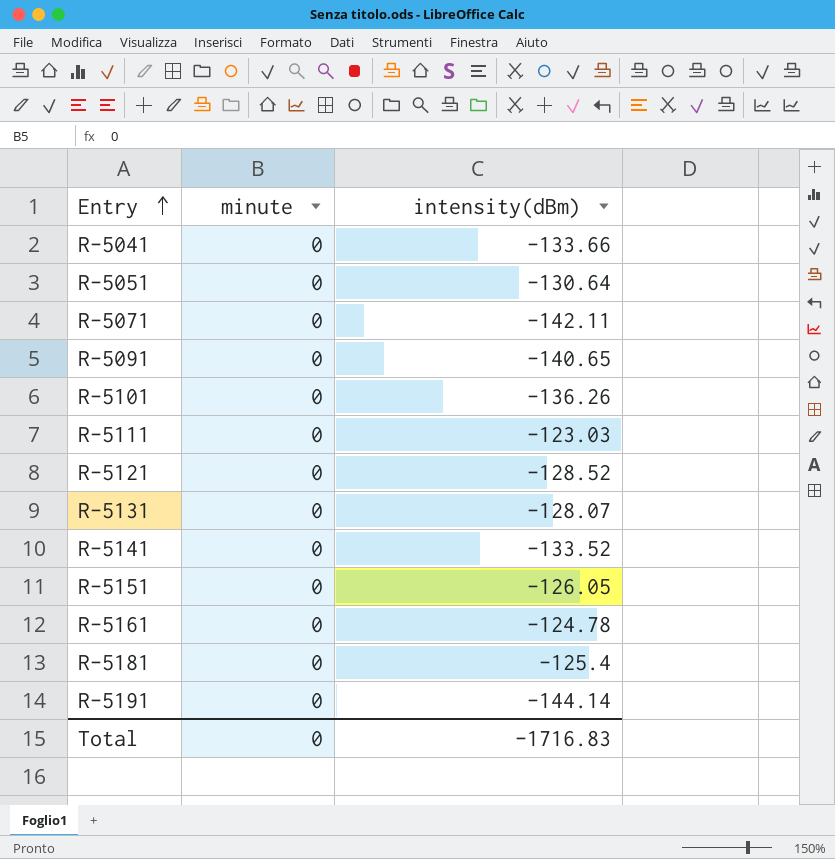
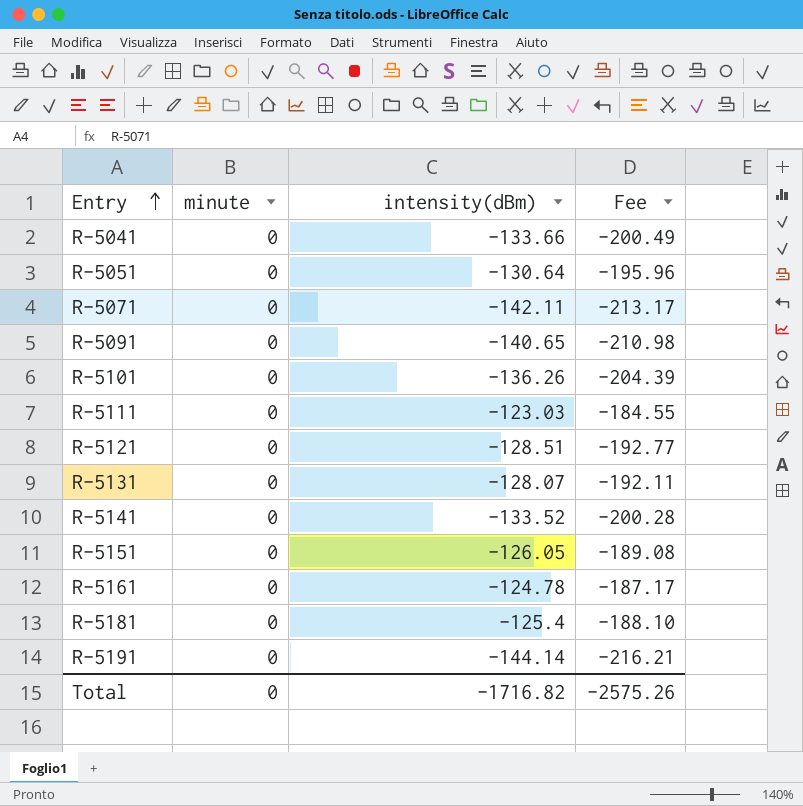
column Fee | formula: none -> [intensity(dBm)] * 1.5
R-5121 | intensity(dBm): -128.52 -> -128.51
Total | intensity(dBm): -1716.83 -> -1716.82

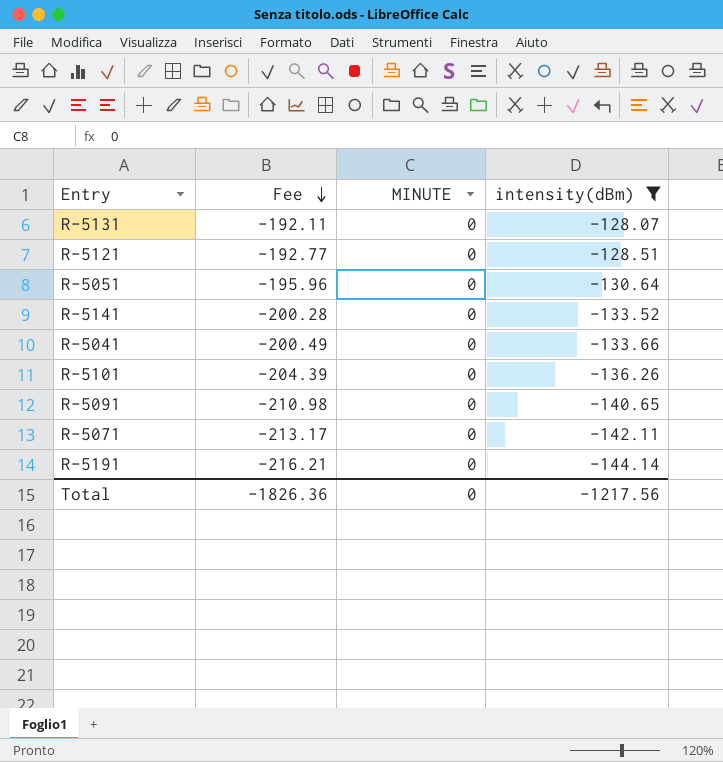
filter: none -> intensity(dBm) <= -128.07
row order: Entry ascending -> Fee descending
column Fee | position: 4 -> 2
column name: minute -> MINUTE
Total | Fee: -2575.26 -> -1826.36
Total | intensity(dBm): -1716.82 -> -1217.56

